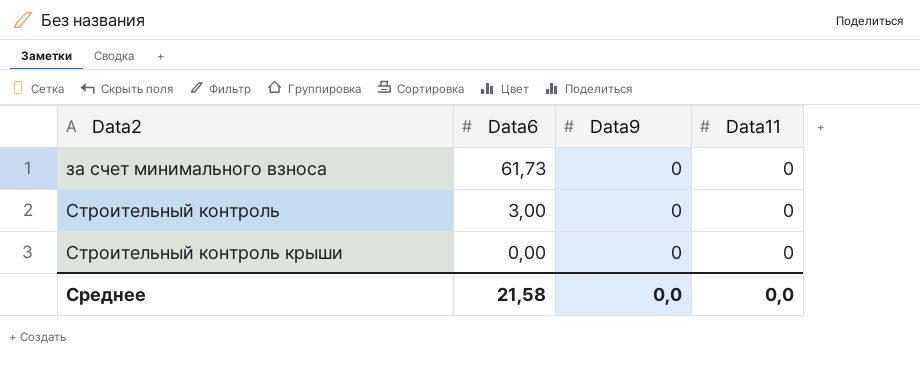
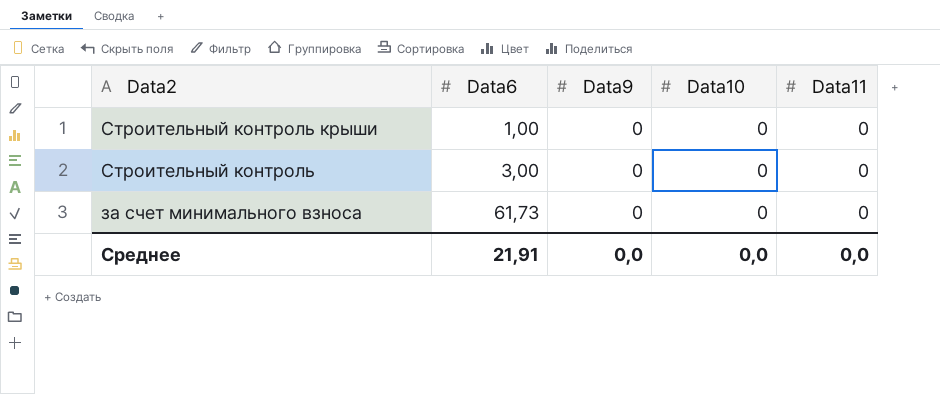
row order: Data2 ascending -> Data2 descending
column Data10 | position: none -> 4
Строительный контроль крыши | Data6: 0,00 -> 1,00
Среднее | Data6: 21,58 -> 21,91

